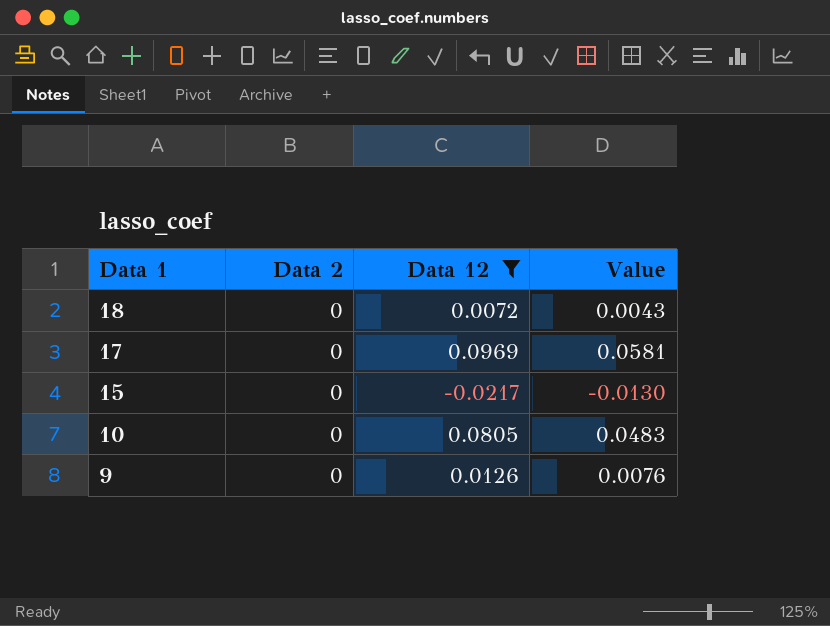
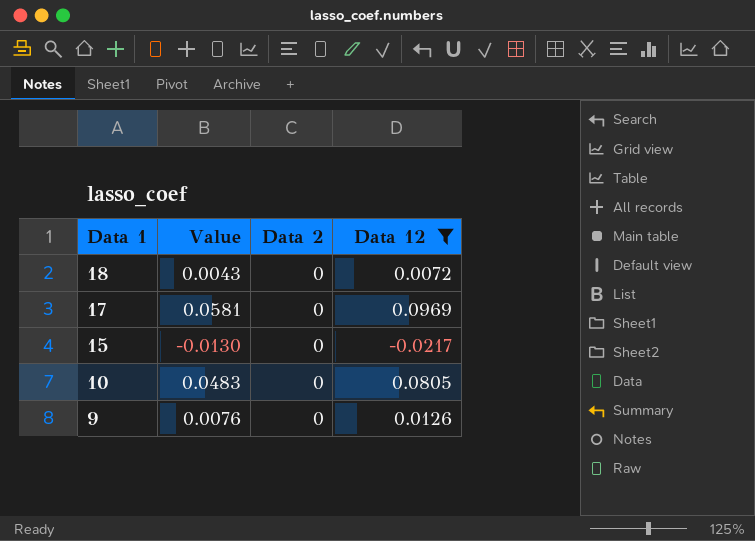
column Value | position: 4 -> 2

